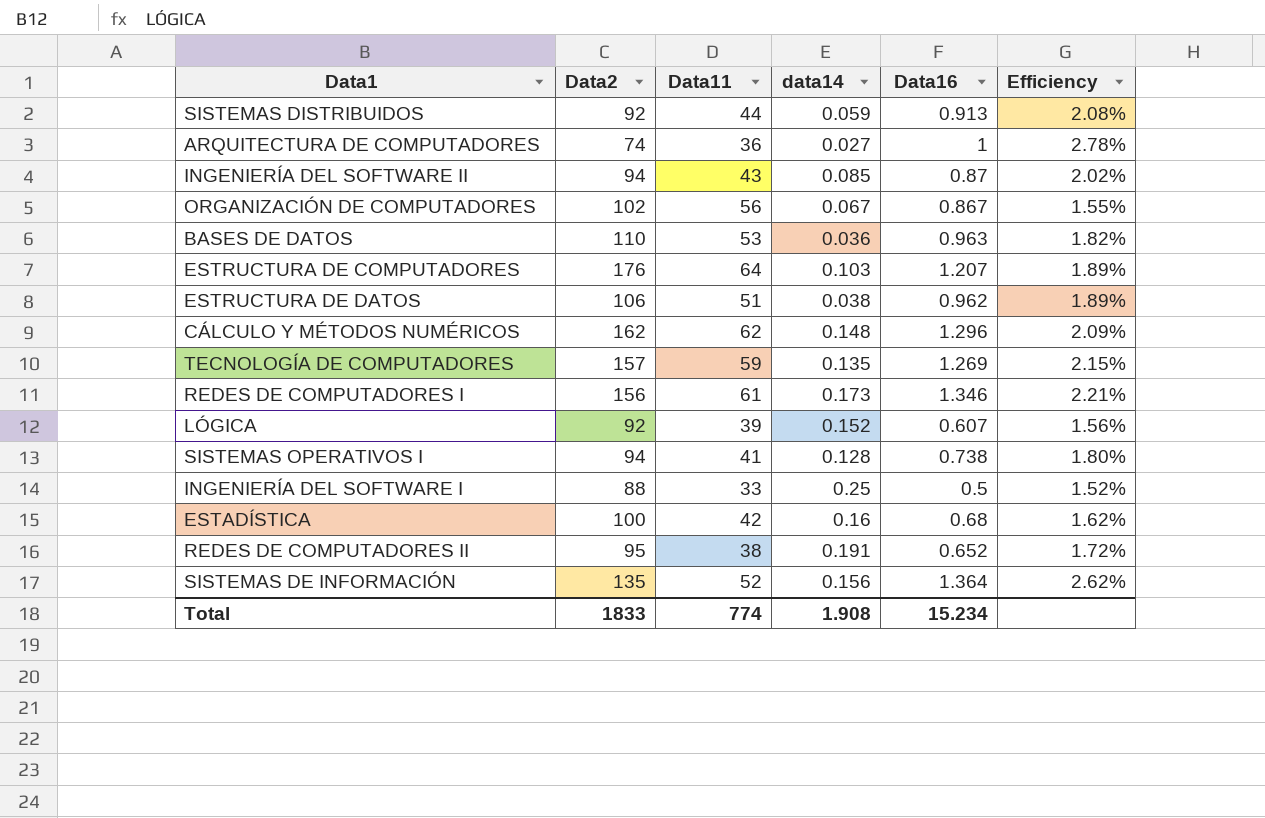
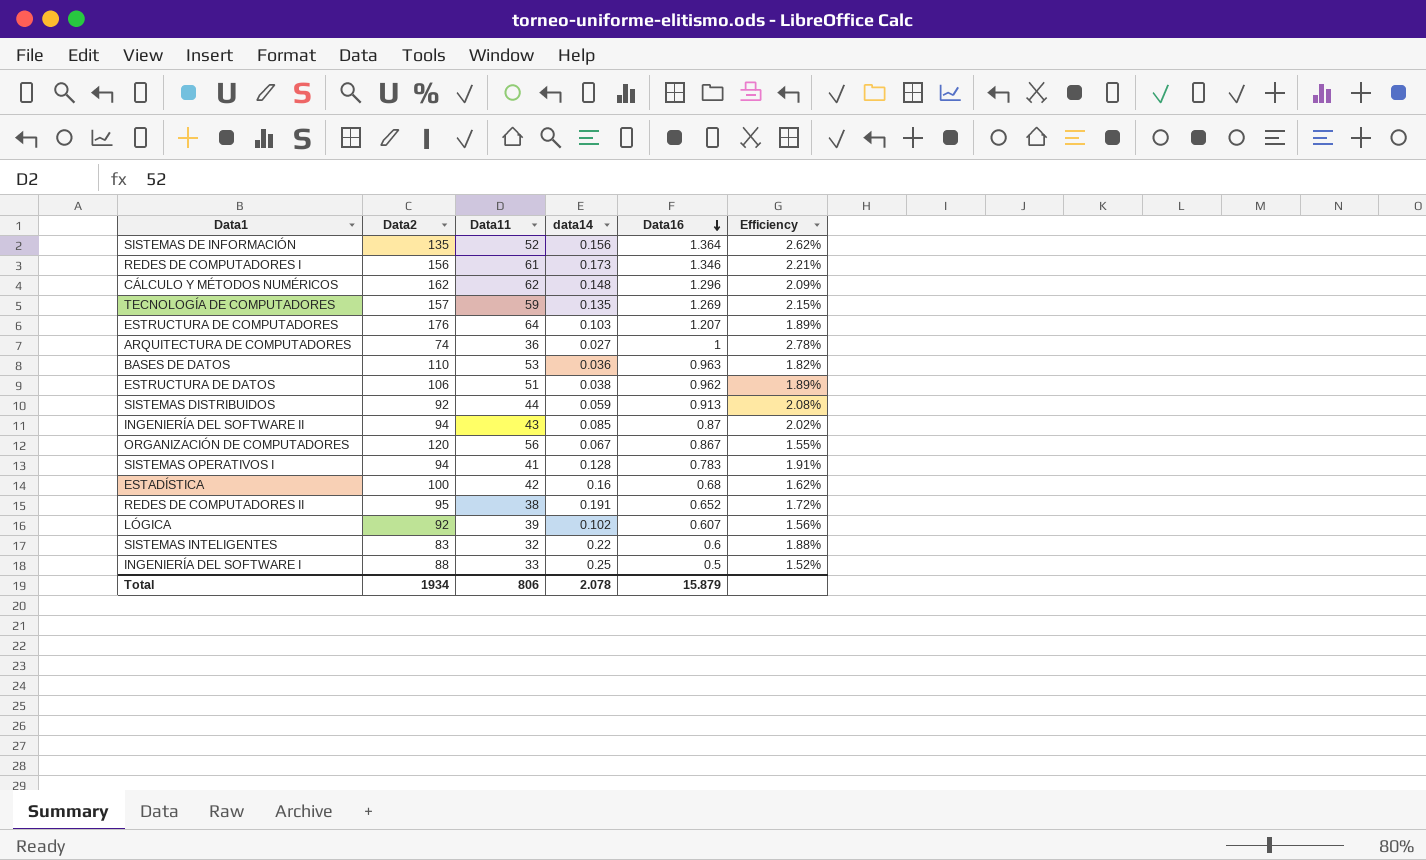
row order: none -> Data16 descending
ORGANIZACIÓN DE COMPUTADORES | Data2: 102 -> 120
SISTEMAS OPERATIVOS I | Data16: 0.738 -> 0.783
SISTEMAS OPERATIVOS I | Efficiency: 1.80% -> 1.91%
LÓGICA | data14: 0.152 -> 0.102
row SISTEMAS INTELIGENTES: none -> 83 | 32 | 0.22 | 0.6 | 1.88%
Total | Data2: 1833 -> 1934
Total | Data11: 774 -> 806
Total | data14: 1.908 -> 2.078
Total | Data16: 15.234 -> 15.879

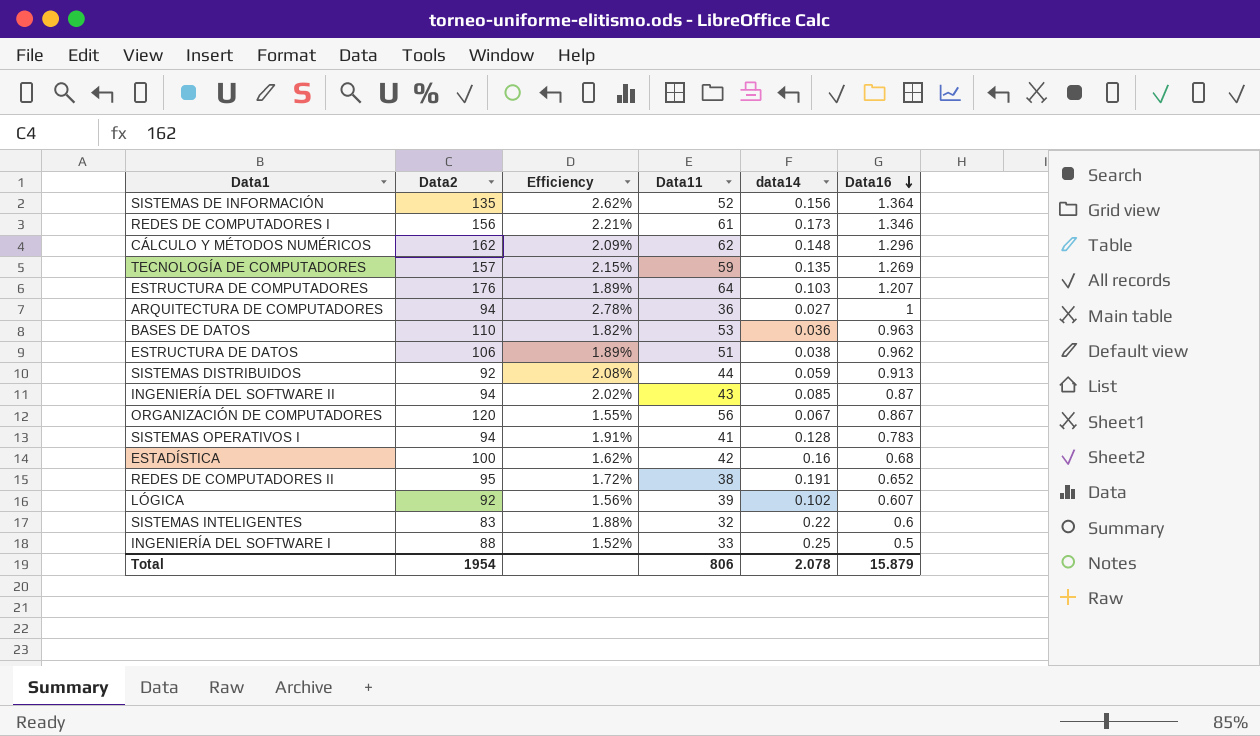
column Efficiency | position: 6 -> 3
ARQUITECTURA DE COMPUTADORES | Data2: 74 -> 94
Total | Data2: 1934 -> 1954

